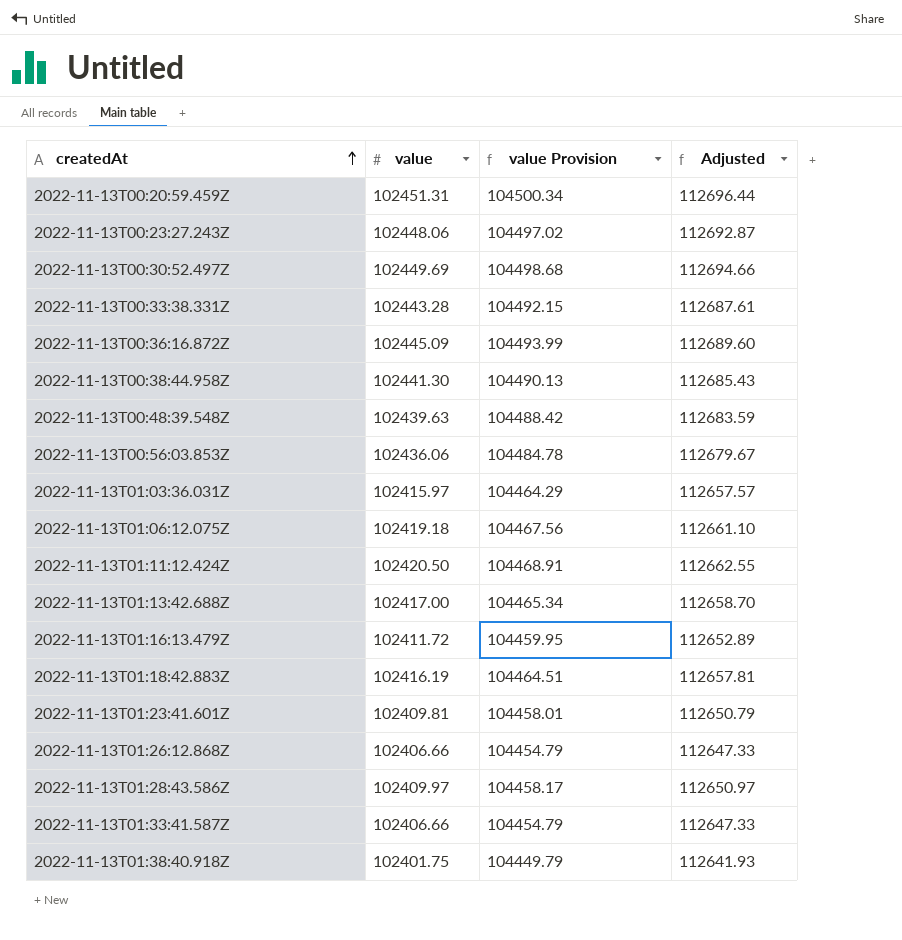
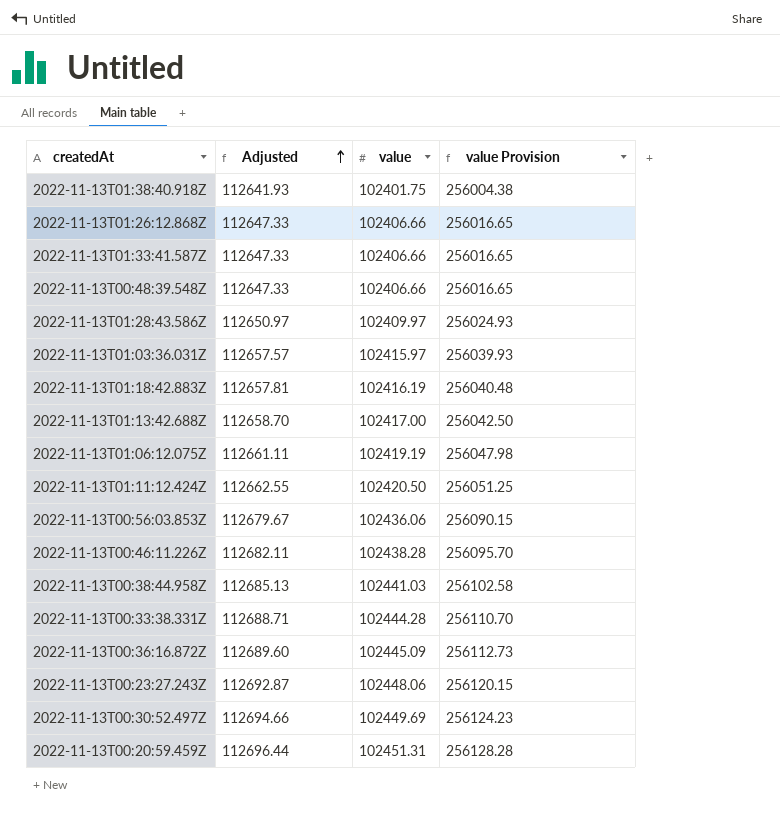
row order: createdAt ascending -> Adjusted ascending
column Adjusted | position: 4 -> 2
column value Provision | formula: [value] * 1.02 -> [value] * 2.5
row 2022-11-13T01:16:13.479Z: 102411.72 | 104459.95 | 112652.89 -> none
row 2022-11-13T01:23:41.601Z: 102409.81 | 104458.01 | 112650.79 -> none
2022-11-13T00:48:39.548Z | Adjusted: 112683.59 -> 112647.33
2022-11-13T00:48:39.548Z | value: 102439.63 -> 102406.66
2022-11-13T01:06:12.075Z | Adjusted: 112661.10 -> 112661.11
2022-11-13T01:06:12.075Z | value: 102419.18 -> 102419.19
row 2022-11-13T00:46:11.226Z: none -> 112682.11 | 102438.28 | 256095.70
2022-11-13T00:38:44.958Z | Adjusted: 112685.43 -> 112685.13
2022-11-13T00:38:44.958Z | value: 102441.30 -> 102441.03
2022-11-13T00:33:38.331Z | Adjusted: 112687.61 -> 112688.71
2022-11-13T00:33:38.331Z | value: 102443.28 -> 102444.28

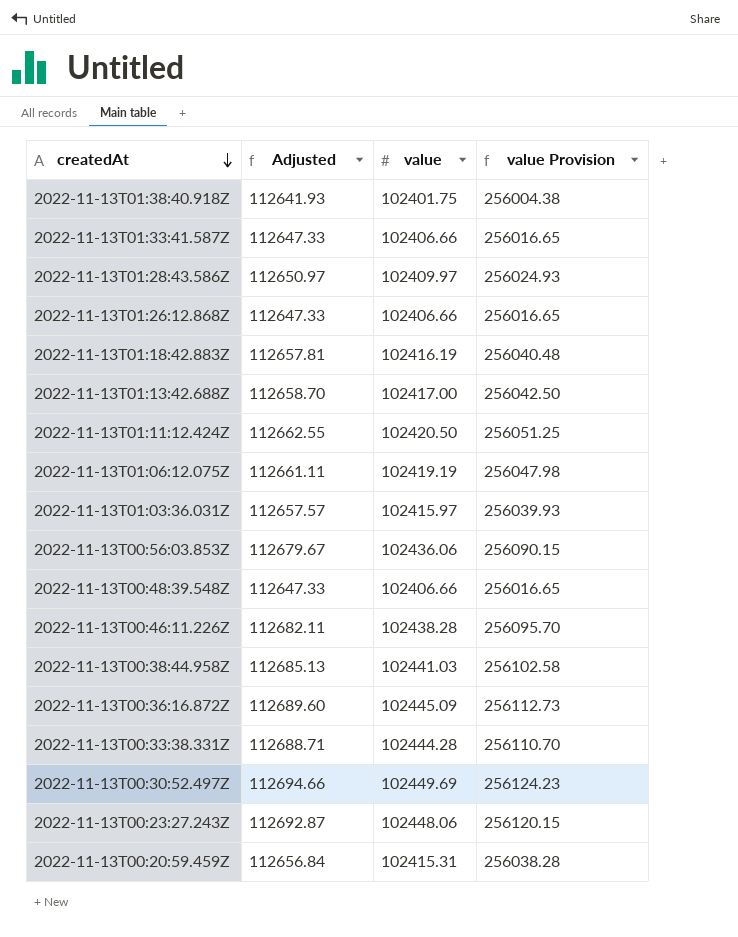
row order: Adjusted ascending -> createdAt descending
2022-11-13T00:20:59.459Z | Adjusted: 112696.44 -> 112656.84
2022-11-13T00:20:59.459Z | value: 102451.31 -> 102415.31
2022-11-13T00:20:59.459Z | value Provision: 256128.28 -> 256038.28

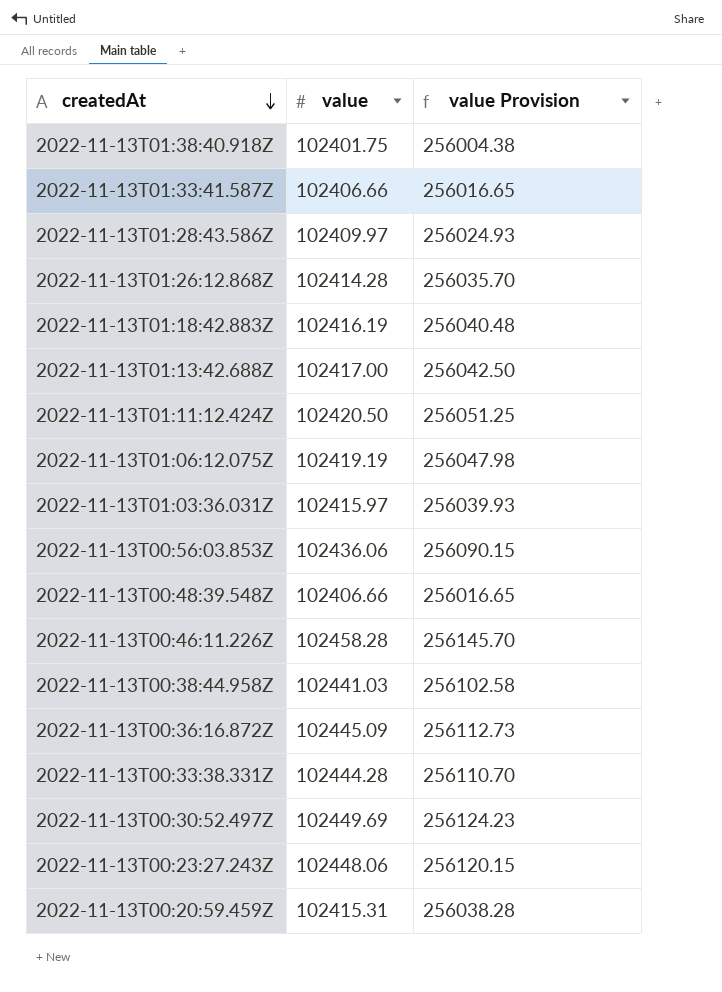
column Adjusted | formula: [value] * 1.1 -> none
2022-11-13T01:26:12.868Z | value: 102406.66 -> 102414.28
2022-11-13T01:26:12.868Z | value Provision: 256016.65 -> 256035.70
2022-11-13T00:46:11.226Z | value: 102438.28 -> 102458.28
2022-11-13T00:46:11.226Z | value Provision: 256095.70 -> 256145.70

